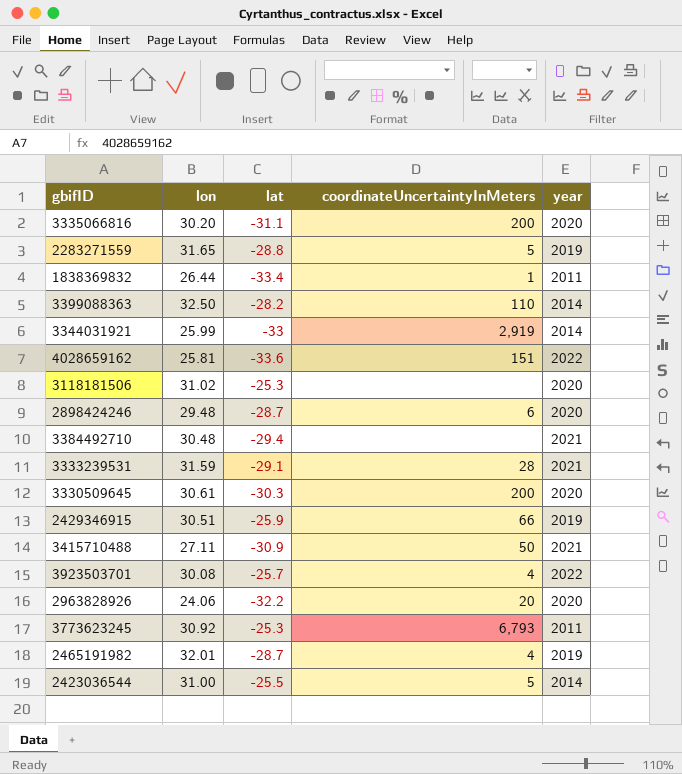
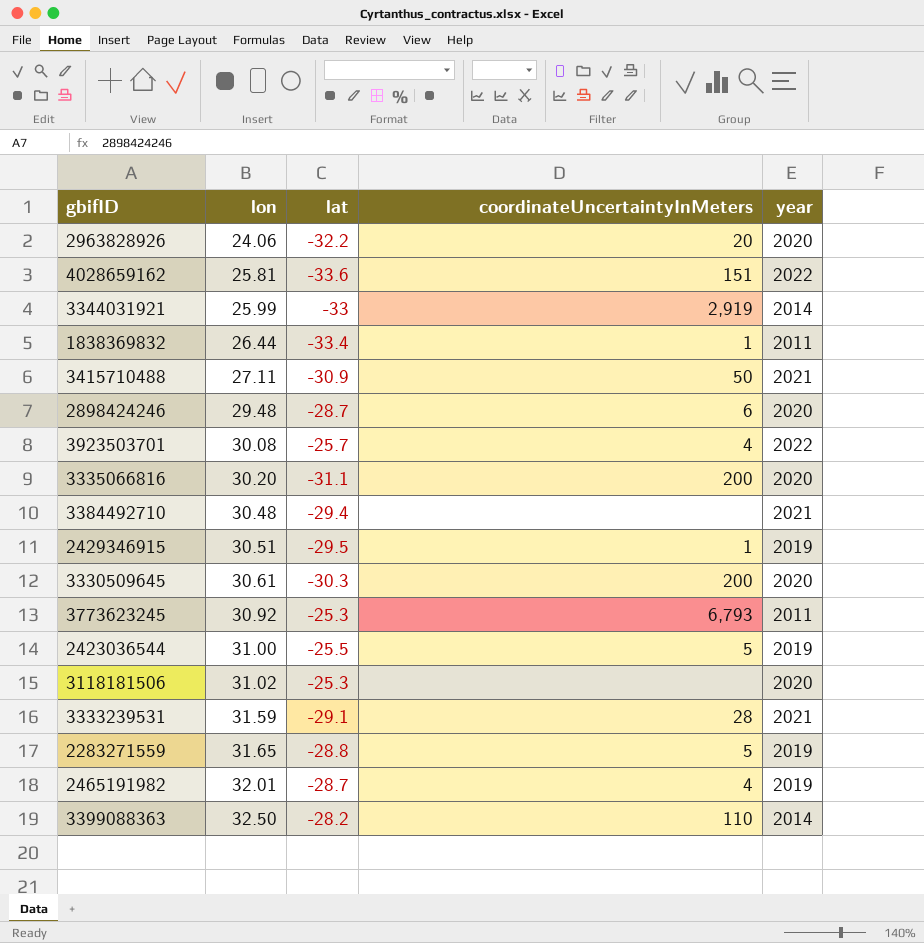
row order: none -> lon ascending
2429346915 | lat: -25.9 -> -29.5
2429346915 | coordinateUncertaintyInMeters: 66 -> 1
2423036544 | year: 2014 -> 2019

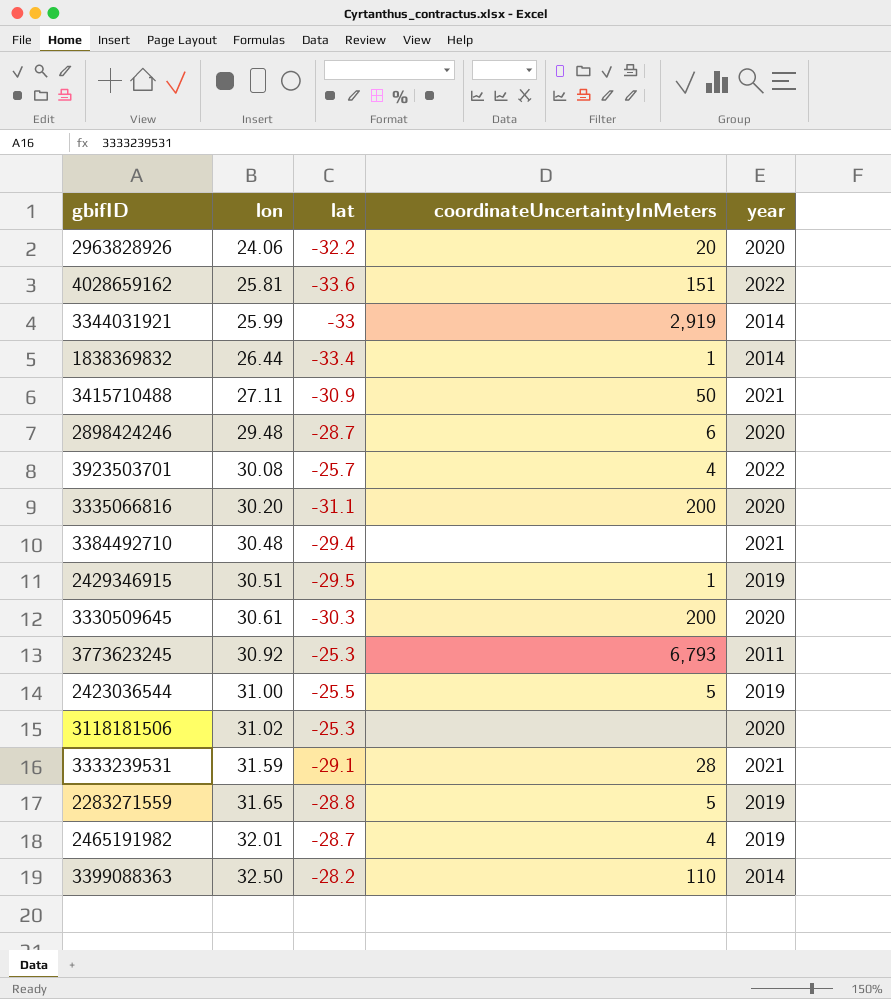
1838369832 | year: 2011 -> 2014

